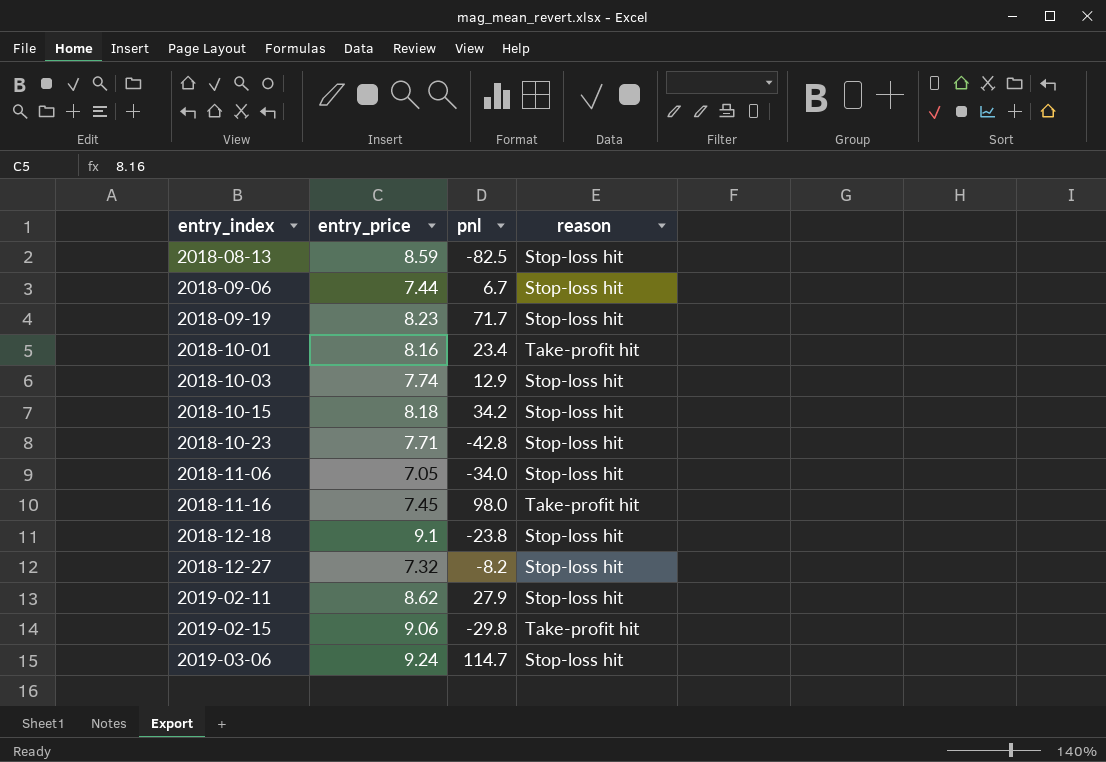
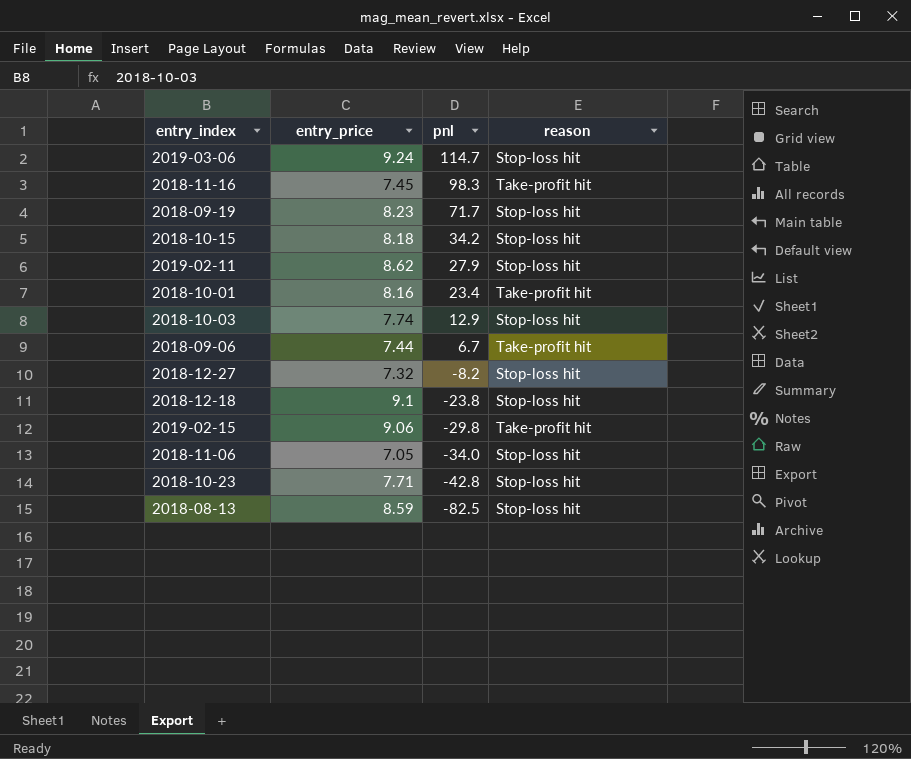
row order: entry_index ascending -> pnl descending
2018-11-16 | pnl: 98.0 -> 98.3
2018-09-06 | reason: Stop-loss hit -> Take-profit hit

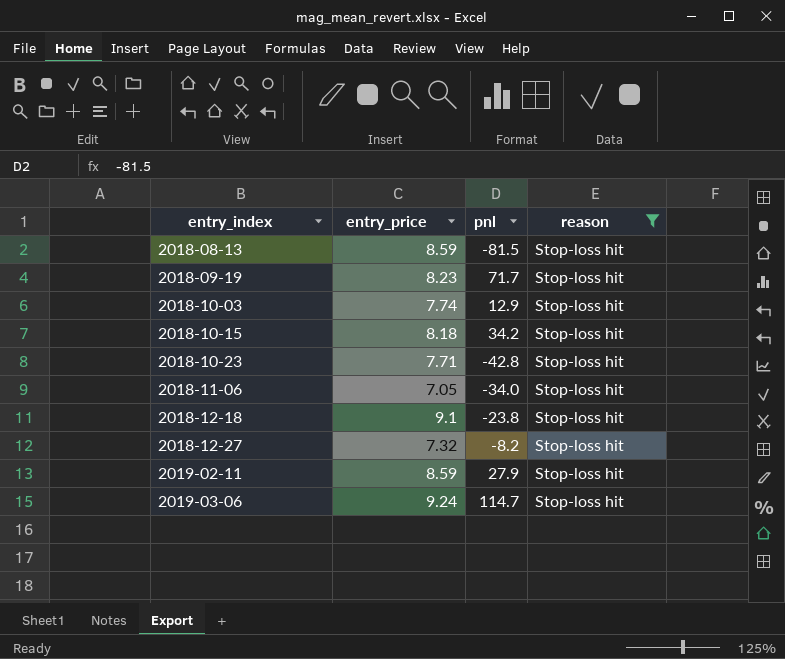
filter: none -> reason = Stop-loss hit
row order: pnl descending -> entry_index ascending
2018-08-13 | pnl: -82.5 -> -81.5
2019-02-11 | entry_price: 8.62 -> 8.59

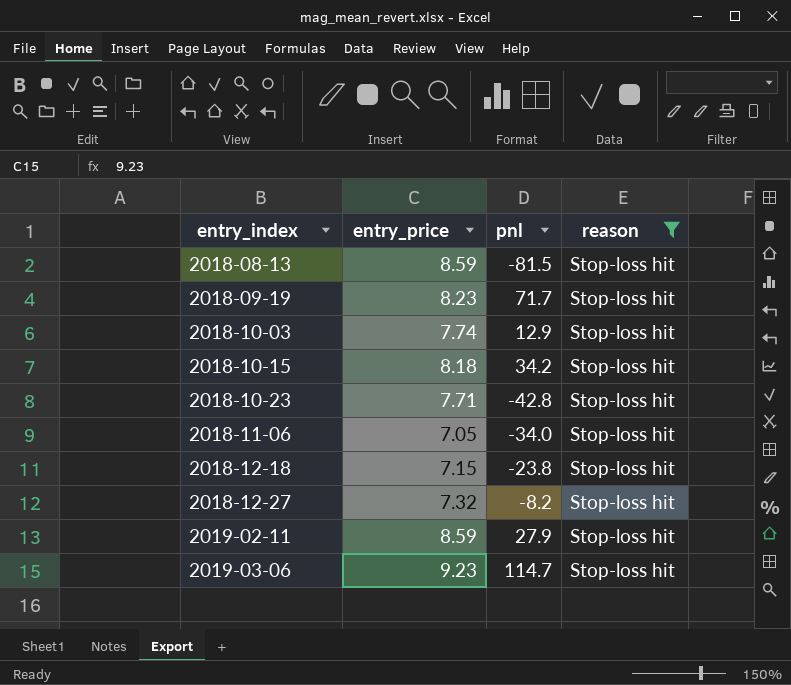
2018-12-18 | entry_price: 9.1 -> 7.15
2019-03-06 | entry_price: 9.24 -> 9.23

